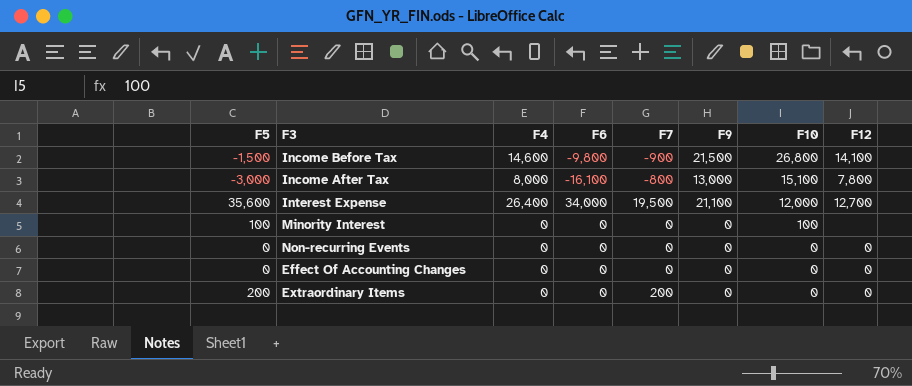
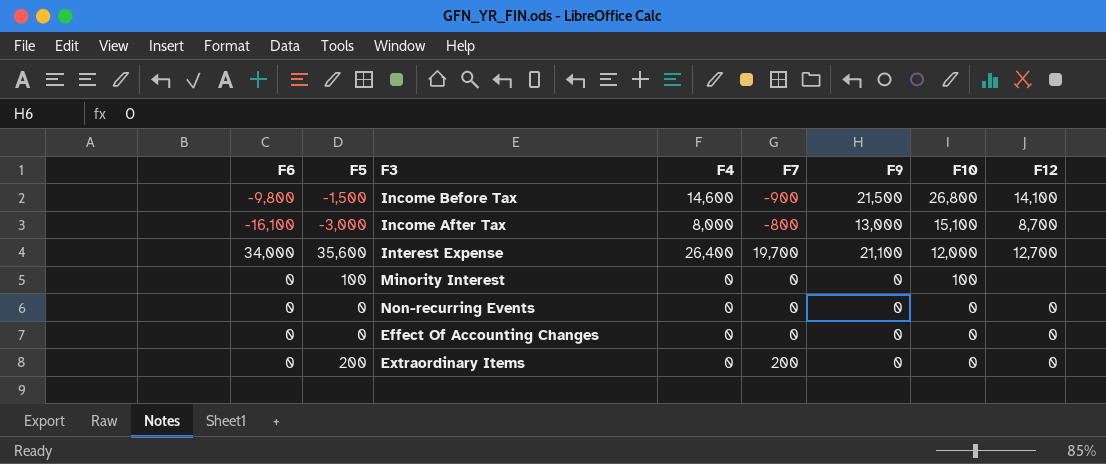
column F6 | position: 4 -> 1
Income After Tax | F12: 7,800 -> 8,700
Interest Expense | F7: 19,500 -> 19,700

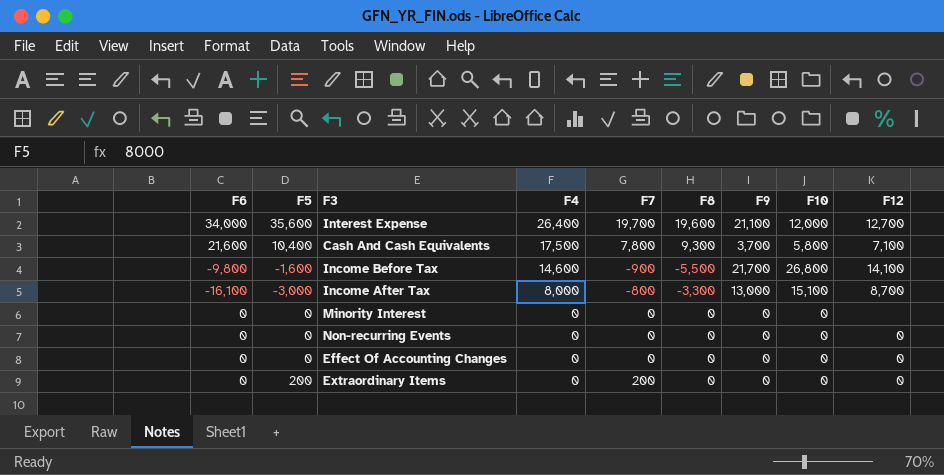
row order: F10 descending -> F4 descending
column F8 | position: none -> 6
row Cash And Cash Equivalents: none -> 21,600 | 10,400 | 17,500 | 7,800 | 9,300 | 3,700 | 5,800 | 7,100
Income Before Tax | F5: -1,500 -> -1,600
Income Before Tax | F9: 21,500 -> 21,700
Minority Interest | F5: 100 -> 0
Minority Interest | F10: 100 -> 0

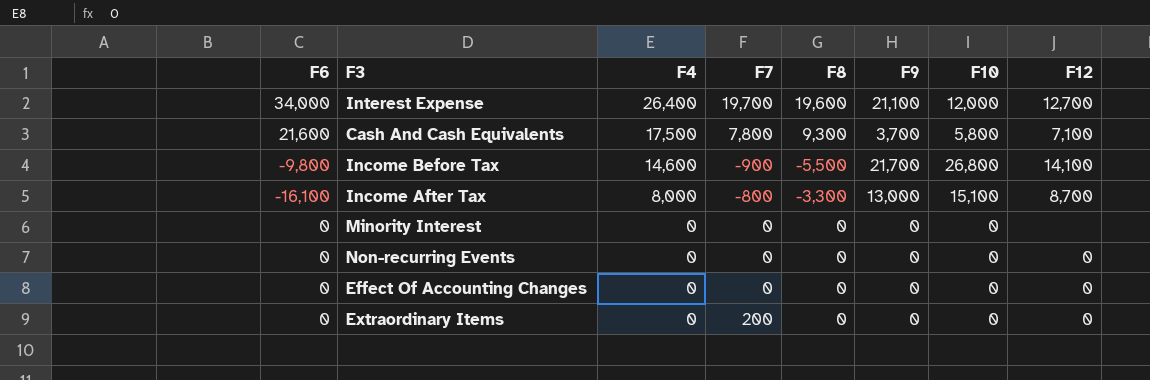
column F5 | position: 2 -> none

